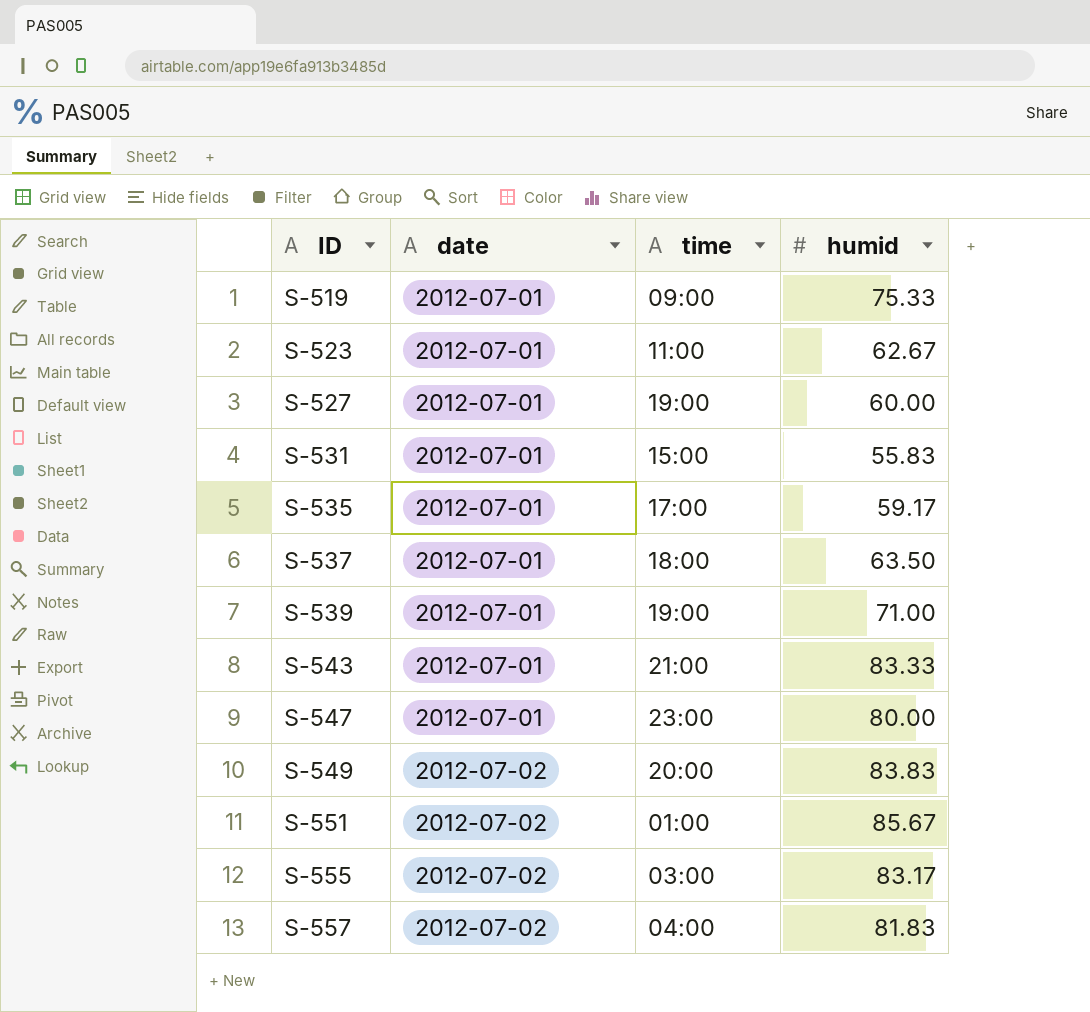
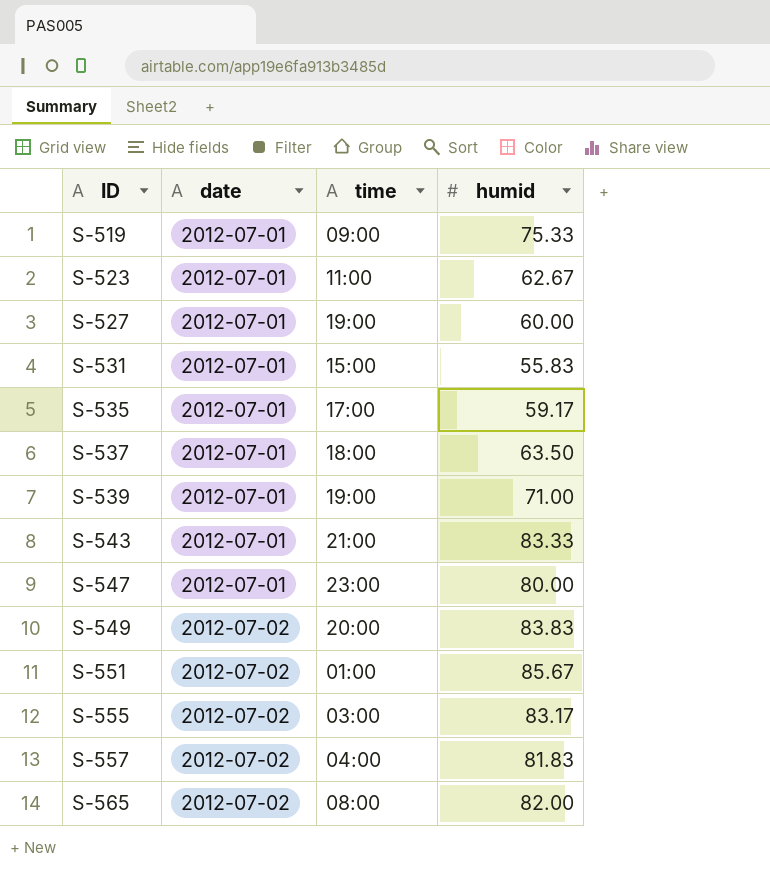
row S-565: none -> 2012-07-02 | 08:00 | 82.00

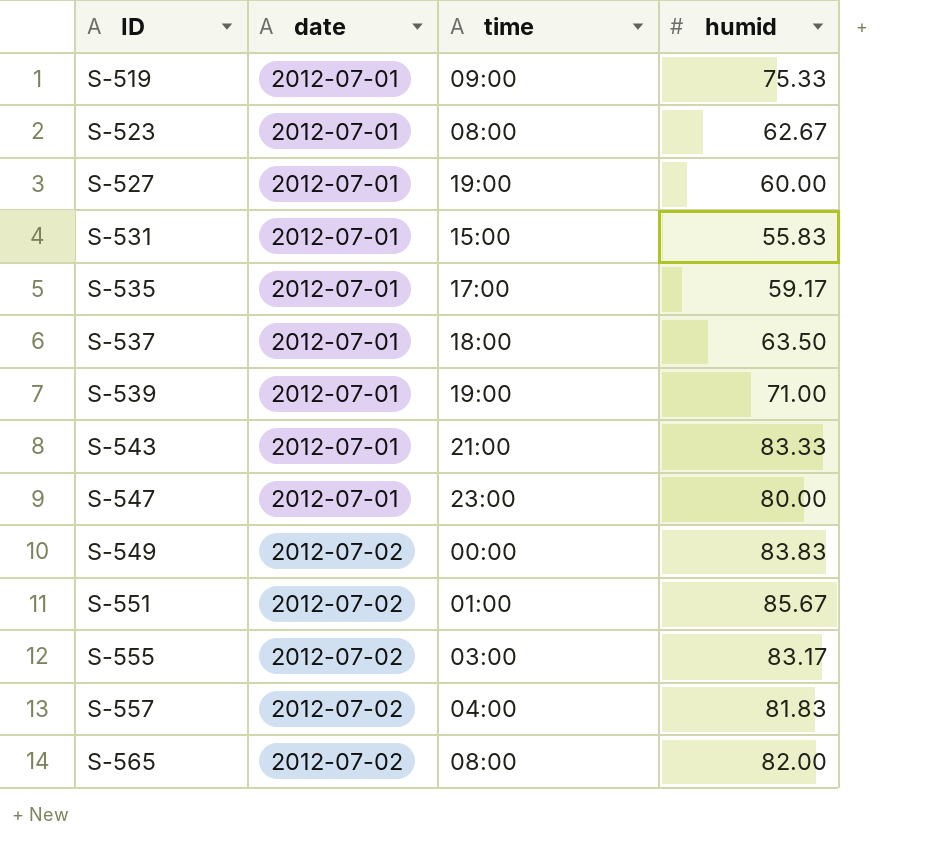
S-523 | time: 11:00 -> 08:00
S-549 | time: 20:00 -> 00:00

